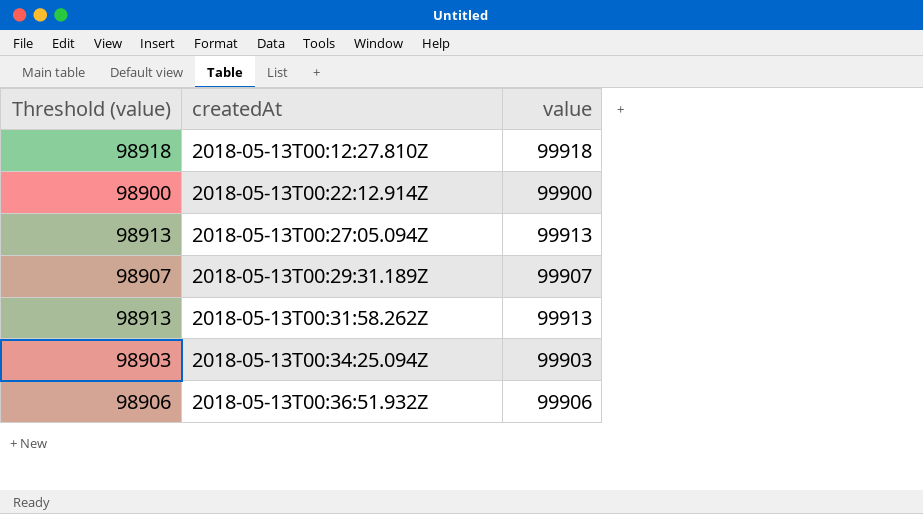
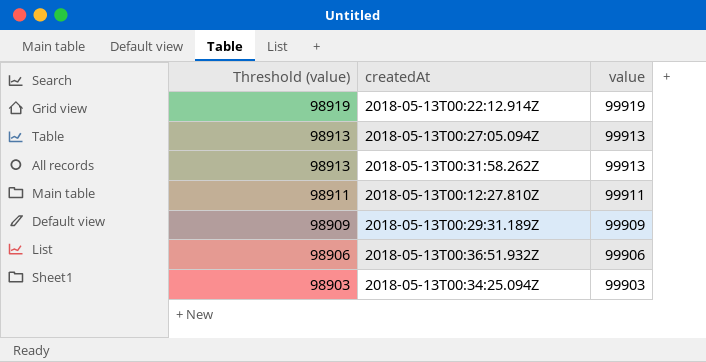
row order: createdAt ascending -> Threshold (value) descending
2018-05-13T00:22:12.914Z | Threshold (value): 98900 -> 98919
2018-05-13T00:22:12.914Z | value: 99900 -> 99919
2018-05-13T00:12:27.810Z | Threshold (value): 98918 -> 98911
2018-05-13T00:12:27.810Z | value: 99918 -> 99911
2018-05-13T00:29:31.189Z | Threshold (value): 98907 -> 98909
2018-05-13T00:29:31.189Z | value: 99907 -> 99909

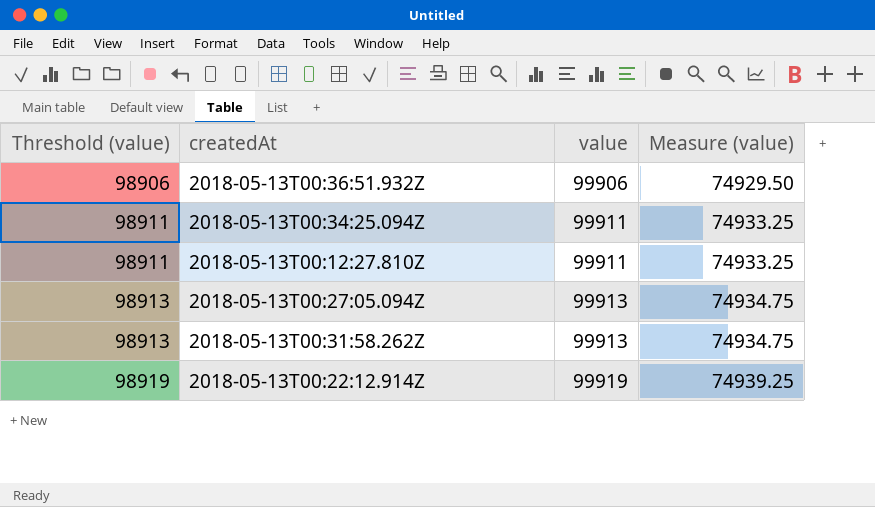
row order: Threshold (value) descending -> Threshold (value) ascending
column Measure (value) | formula: none -> [value] * 0.75
row 2018-05-13T00:29:31.189Z: 98909 | 99909 -> none
2018-05-13T00:34:25.094Z | Threshold (value): 98903 -> 98911
2018-05-13T00:34:25.094Z | value: 99903 -> 99911

